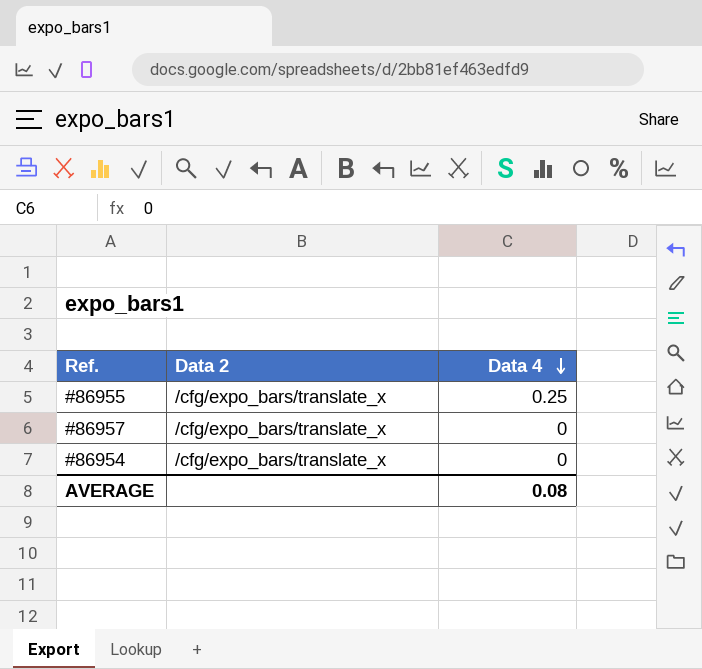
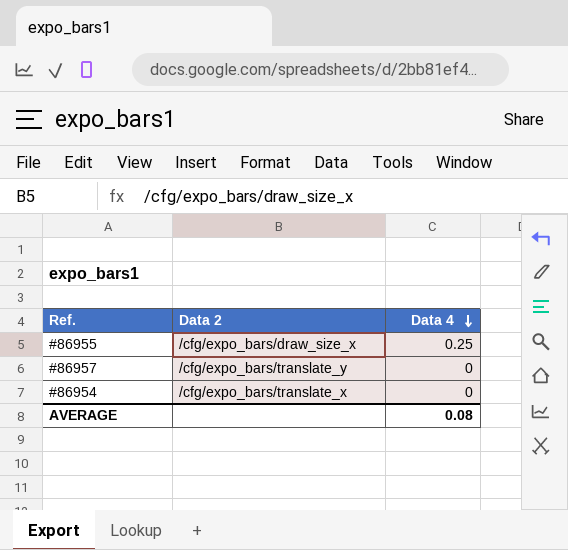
#86955 | Data 2: /cfg/expo_bars/translate_x -> /cfg/expo_bars/draw_size_x
#86957 | Data 2: /cfg/expo_bars/translate_x -> /cfg/expo_bars/translate_y

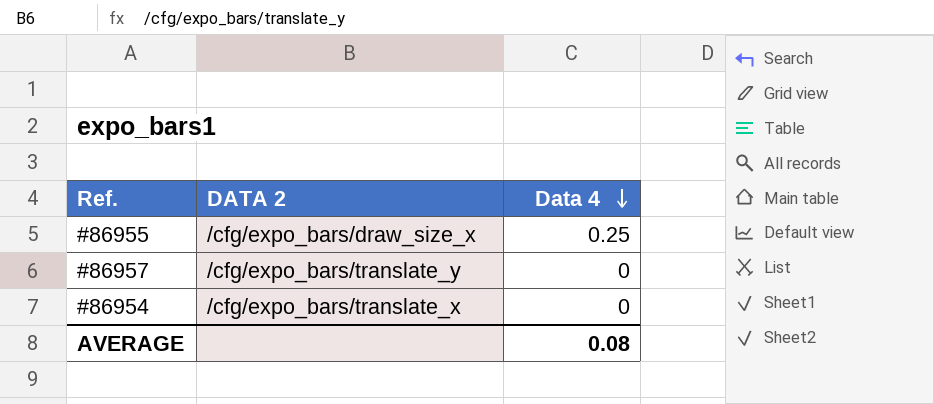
column name: Data 2 -> DATA 2

